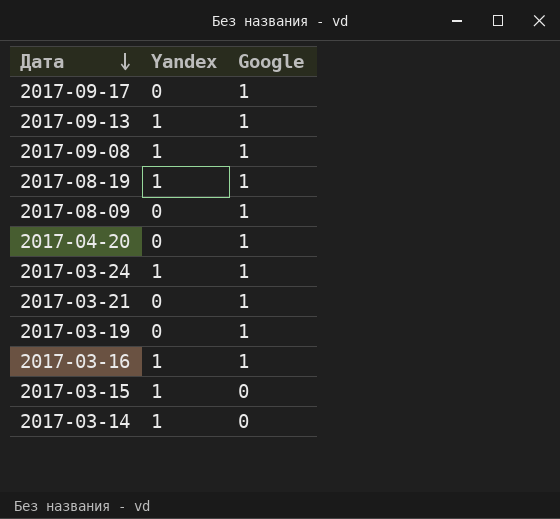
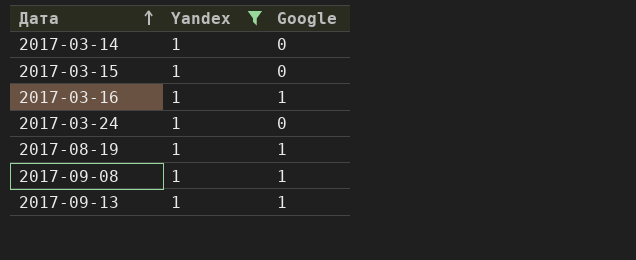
filter: none -> Yandex = 1
row order: Дата descending -> Дата ascending
2017-03-24 | Google: 1 -> 0

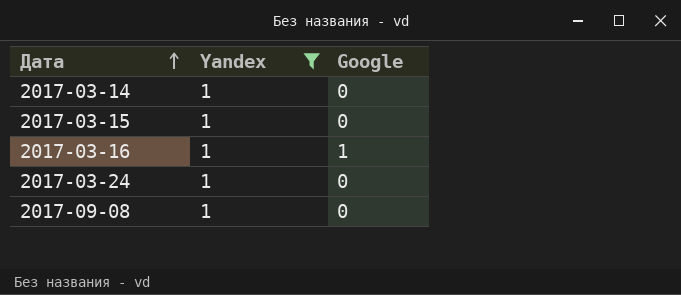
row 2017-08-19: 1 | 1 -> none
row 2017-09-13: 1 | 1 -> none
2017-09-08 | Google: 1 -> 0

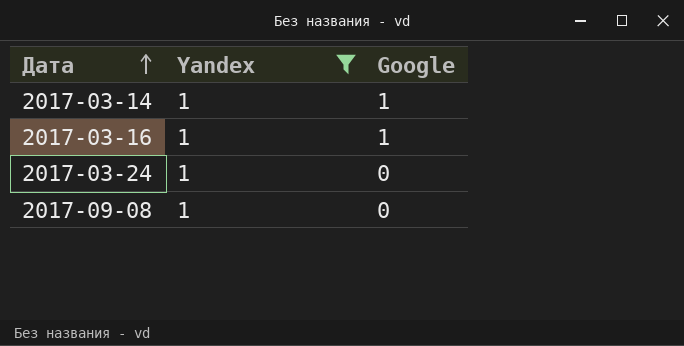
row 2017-03-15: 1 | 0 -> none
2017-03-14 | Google: 0 -> 1

